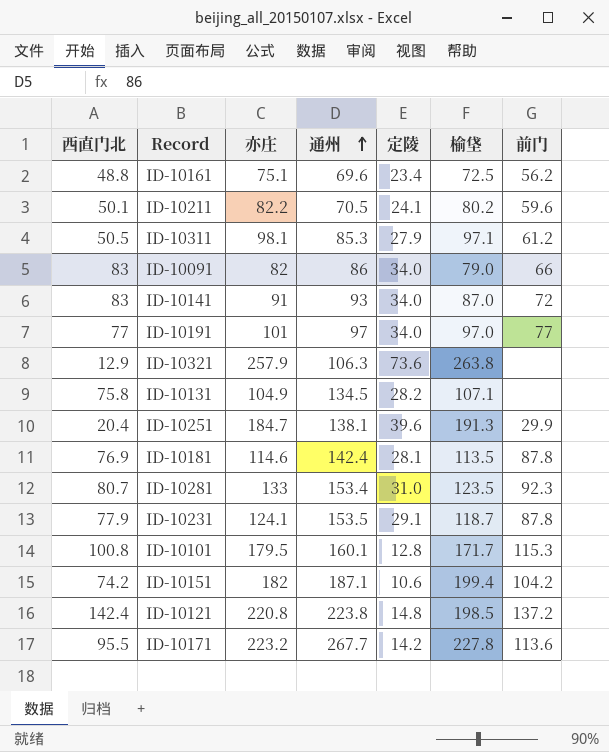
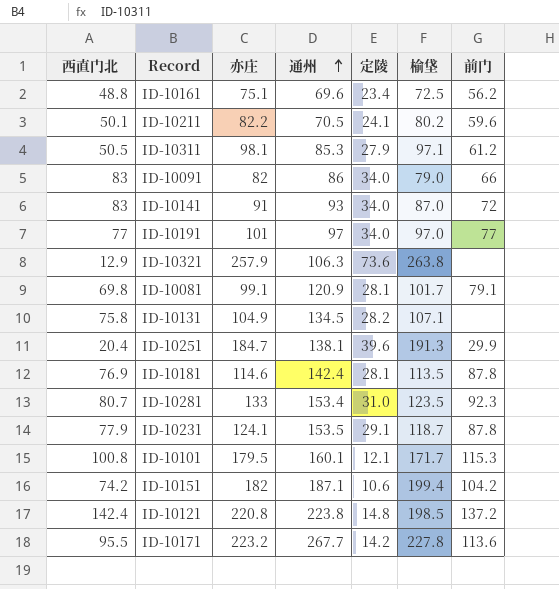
row ID-10081: none -> 69.8 | 99.1 | 120.9 | 28.1 | 101.7 | 79.1
ID-10101 | 定陵: 12.8 -> 12.1

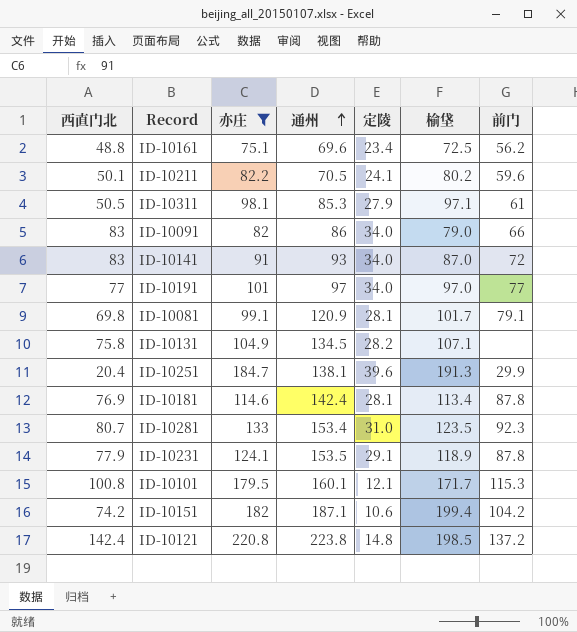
filter: none -> 亦庄 <= 220.8
ID-10311 | 前门: 61.2 -> 61
ID-10181 | 榆垡: 113.5 -> 113.4
ID-10231 | 榆垡: 118.7 -> 118.9

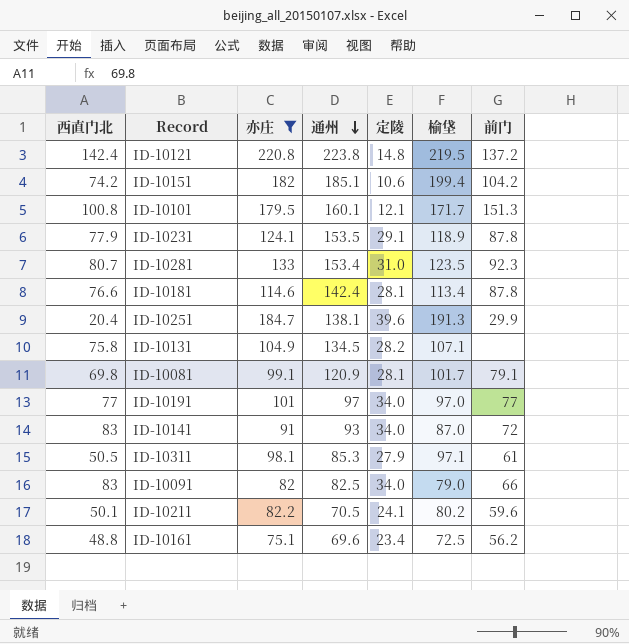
row order: 通州 ascending -> 通州 descending
ID-10121 | 榆垡: 198.5 -> 219.5
ID-10151 | 通州: 187.1 -> 185.1
ID-10101 | 前门: 115.3 -> 151.3
ID-10181 | 西直门北: 76.9 -> 76.6
ID-10091 | 通州: 86 -> 82.5

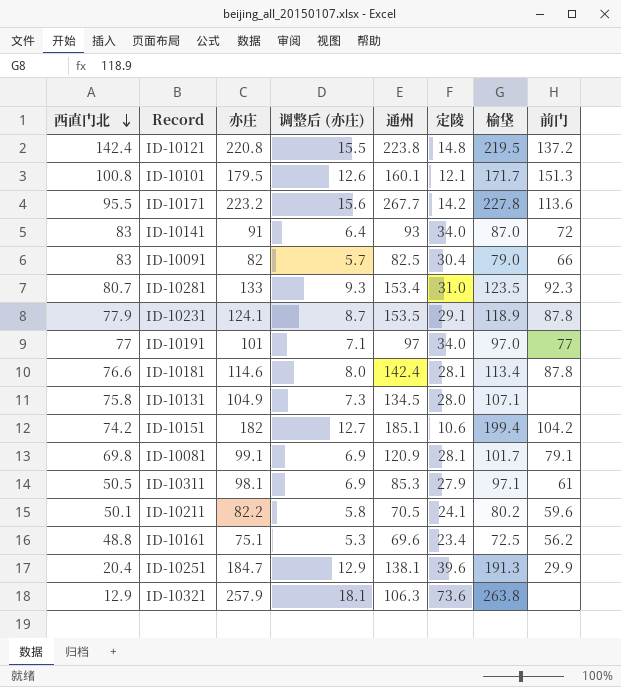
filter: 亦庄 <= 220.8 -> none
row order: 通州 descending -> 西直门北 descending
column 调整后 (亦庄) | formula: none -> [亦庄] * 0.07
ID-10091 | 定陵: 34.0 -> 30.4
ID-10131 | 定陵: 28.2 -> 28.0

